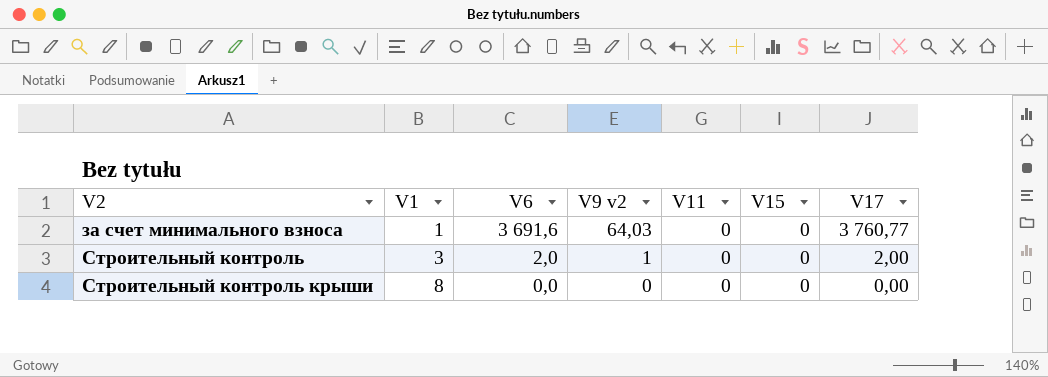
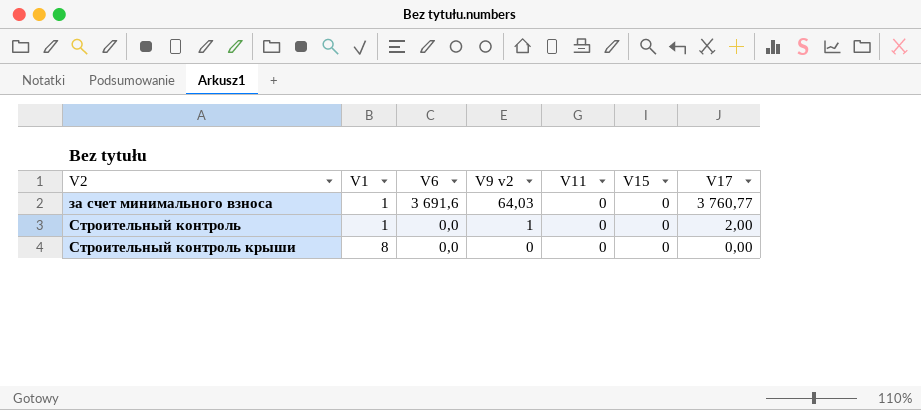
Строительный контроль | V1: 3 -> 1
Строительный контроль | V6: 2,0 -> 0,0

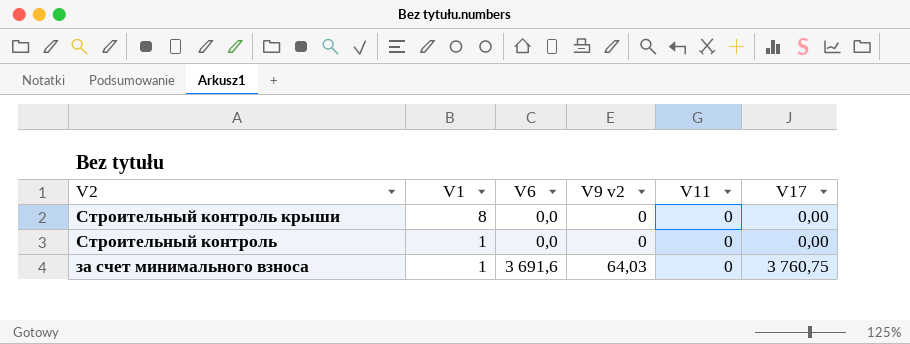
row order: V2 ascending -> V2 descending
column V15 | position: 6 -> none
Строительный контроль | V9 v2: 1 -> 0
Строительный контроль | V17: 2,00 -> 0,00
за счет минимального взноса | V17: 3 760,77 -> 3 760,75

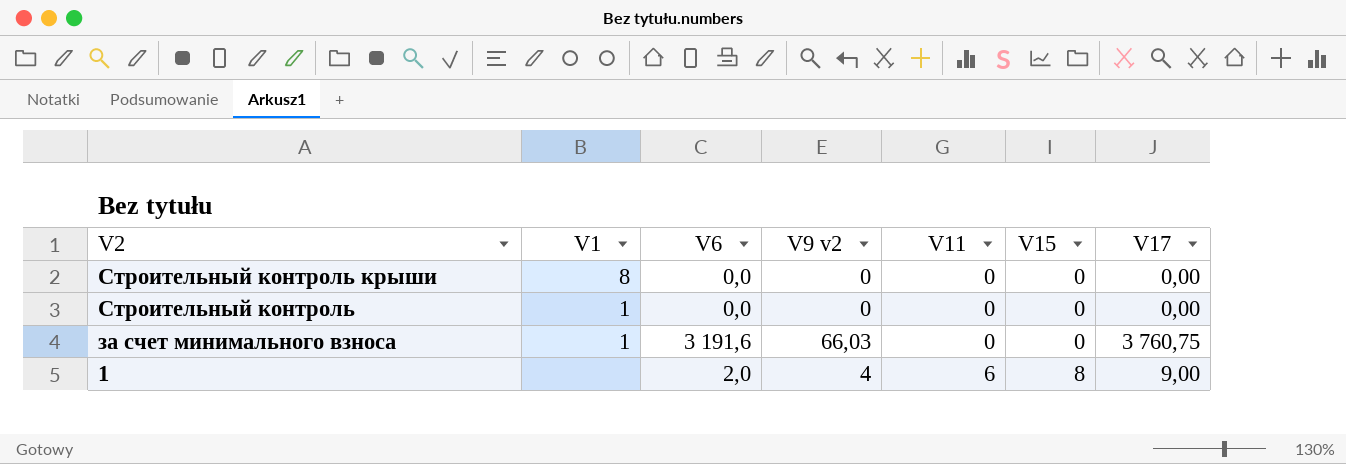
column V15 | position: none -> 6
за счет минимального взноса | V6: 3 691,6 -> 3 191,6
за счет минимального взноса | V9 v2: 64,03 -> 66,03
row 1: none -> none | 2,0 | 4 | 6 | 8 | 9,00

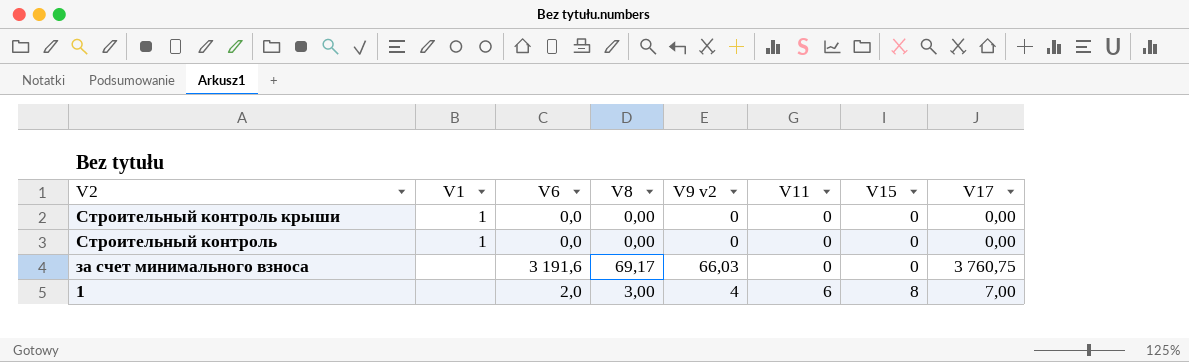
column V8 | position: none -> 4
Строительный контроль крыши | V1: 8 -> 1
за счет минимального взноса | V1: 1 -> none
1 | V17: 9,00 -> 7,00

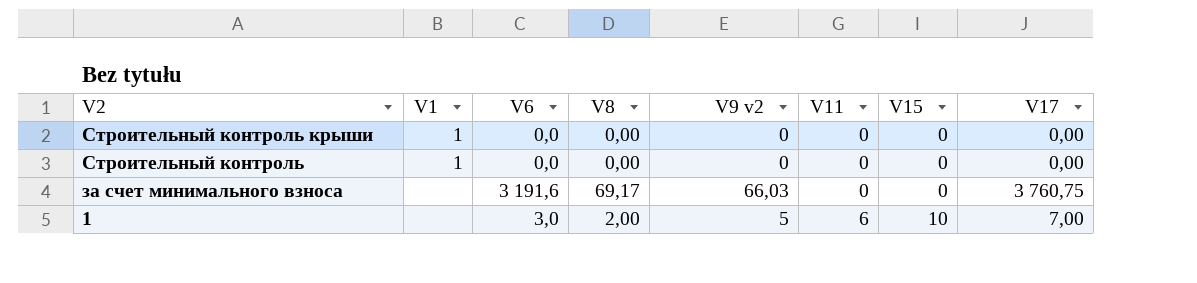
1 | V6: 2,0 -> 3,0
1 | V8: 3,00 -> 2,00
1 | V9 v2: 4 -> 5
1 | V15: 8 -> 10

